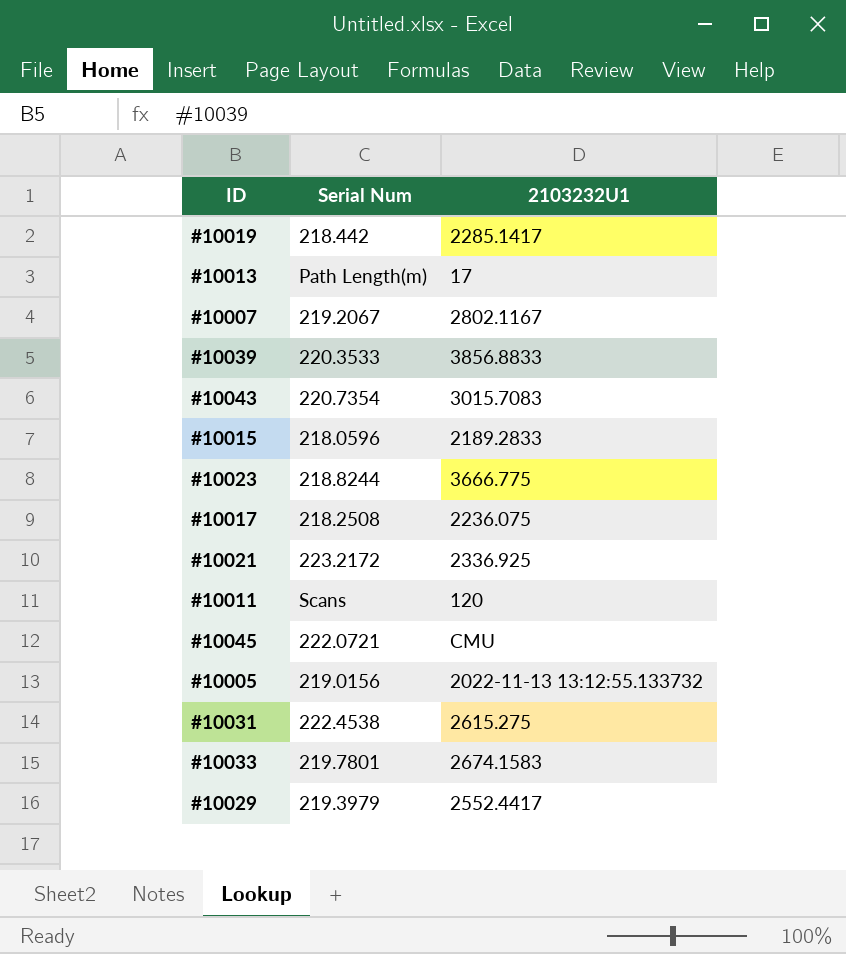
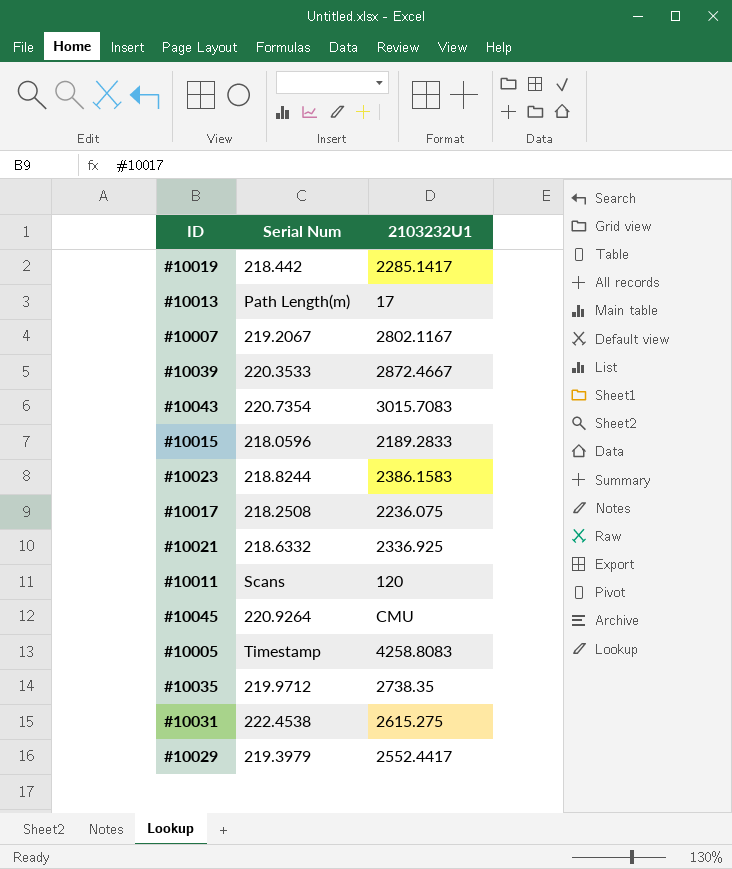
row #10033: 219.7801 | 2674.1583 -> none
#10039 | 2103232U1: 3856.8833 -> 2872.4667
#10023 | 2103232U1: 3666.775 -> 2386.1583
#10021 | Serial Num: 223.2172 -> 218.6332
#10045 | Serial Num: 222.0721 -> 220.9264
#10005 | Serial Num: 219.0156 -> Timestamp
#10005 | 2103232U1: 2022-11-13 13:12:55.133732 -> 4258.8083
row #10035: none -> 219.9712 | 2738.35

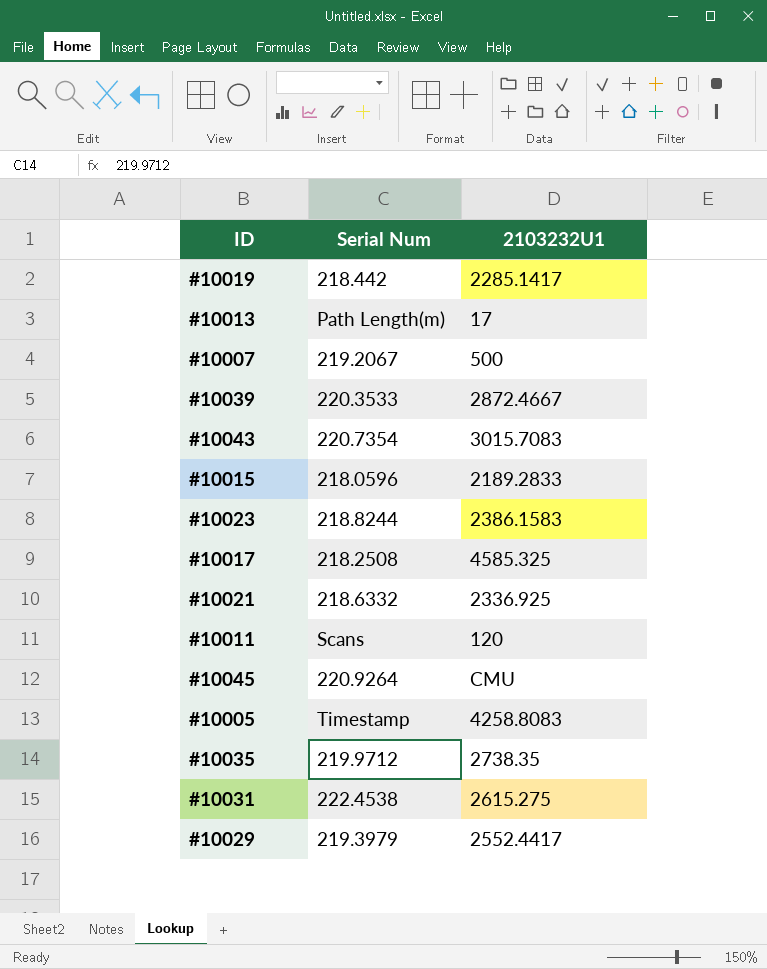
#10007 | 2103232U1: 2802.1167 -> 500
#10017 | 2103232U1: 2236.075 -> 4585.325

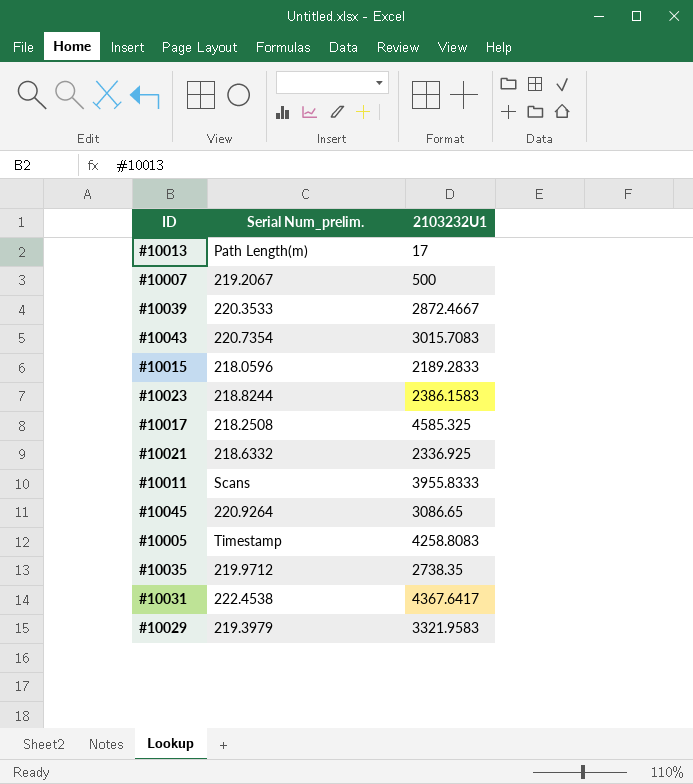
column name: Serial Num -> Serial Num_prelim.
row #10019: 218.442 | 2285.1417 -> none
#10011 | 2103232U1: 120 -> 3955.8333
#10045 | 2103232U1: CMU -> 3086.65
#10031 | 2103232U1: 2615.275 -> 4367.6417
#10029 | 2103232U1: 2552.4417 -> 3321.9583

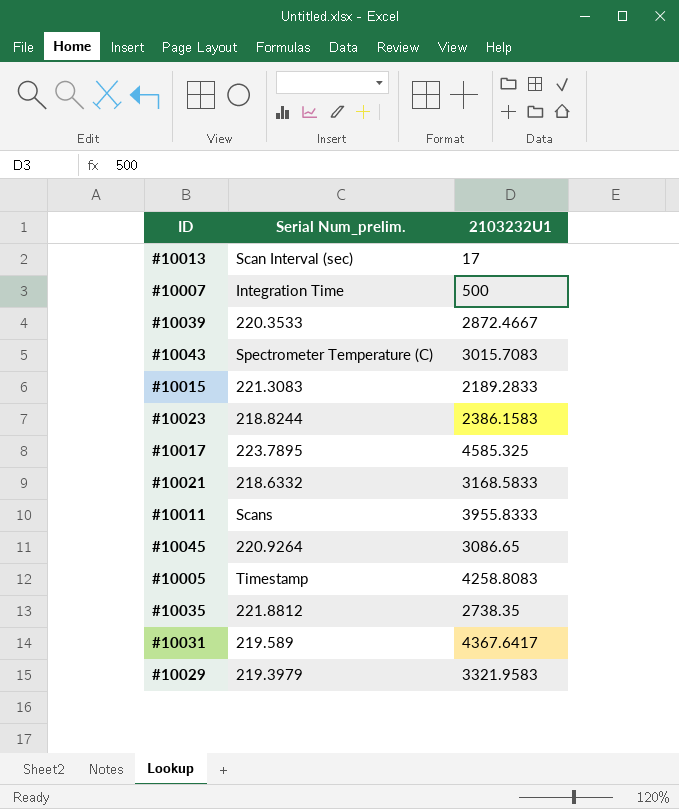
#10013 | Serial Num_prelim.: Path Length(m) -> Scan Interval (sec)
#10007 | Serial Num_prelim.: 219.2067 -> Integration Time
#10043 | Serial Num_prelim.: 220.7354 -> Spectrometer Temperature (C)
#10015 | Serial Num_prelim.: 218.0596 -> 221.3083
#10017 | Serial Num_prelim.: 218.2508 -> 223.7895
#10021 | 2103232U1: 2336.925 -> 3168.5833
#10035 | Serial Num_prelim.: 219.9712 -> 221.8812
#10031 | Serial Num_prelim.: 222.4538 -> 219.589

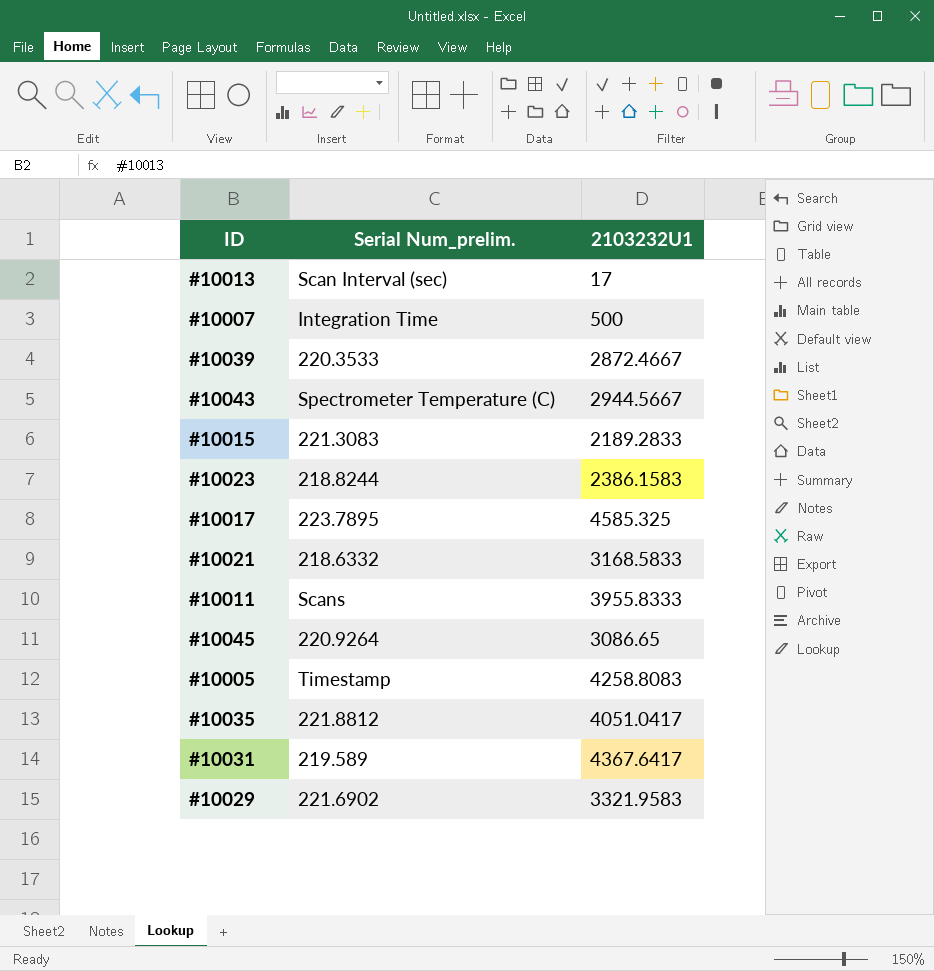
#10043 | 2103232U1: 3015.7083 -> 2944.5667
#10035 | 2103232U1: 2738.35 -> 4051.0417
#10029 | Serial Num_prelim.: 219.3979 -> 221.6902

